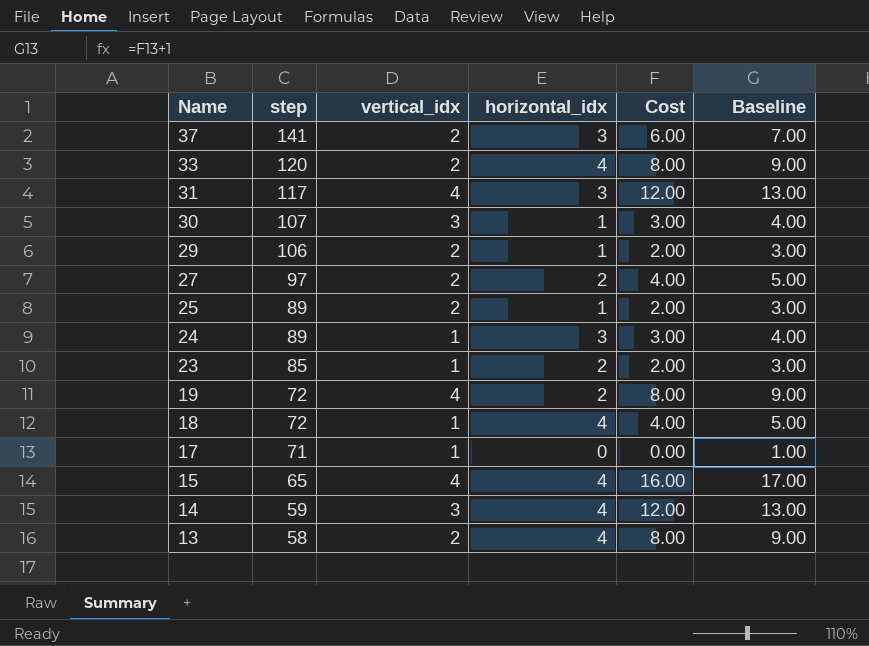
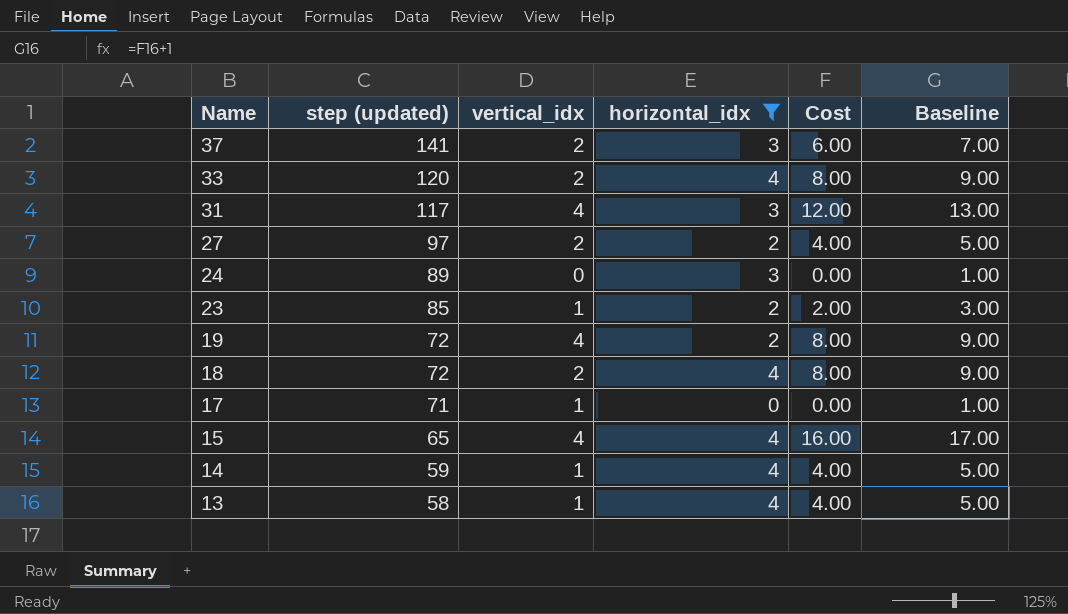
filter: none -> horizontal_idx != 1
column name: step -> step (updated)
24 | vertical_idx: 1 -> 0
24 | Cost: 3.00 -> 0.00
24 | Baseline: 4.00 -> 1.00
18 | vertical_idx: 1 -> 2
18 | Cost: 4.00 -> 8.00
18 | Baseline: 5.00 -> 9.00
14 | vertical_idx: 3 -> 1
14 | Cost: 12.00 -> 4.00
14 | Baseline: 13.00 -> 5.00
13 | vertical_idx: 2 -> 1
13 | Cost: 8.00 -> 4.00
13 | Baseline: 9.00 -> 5.00

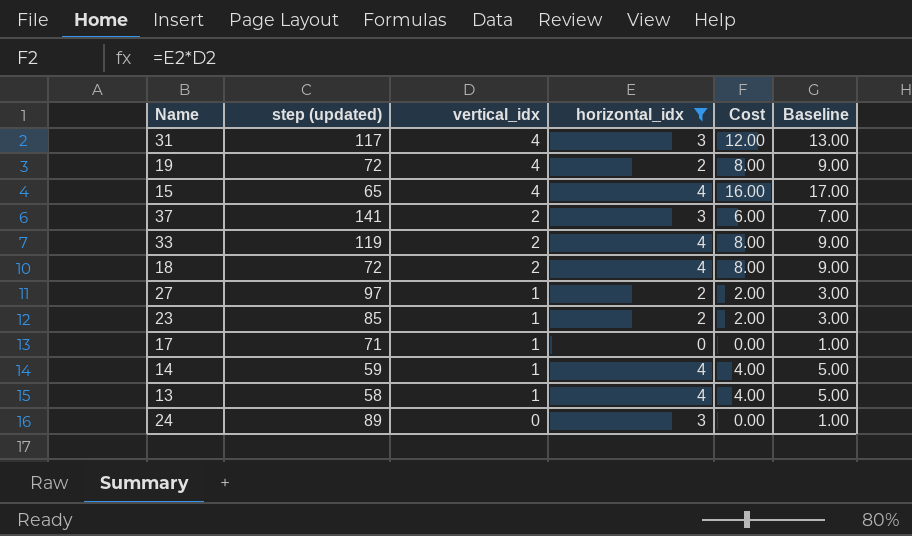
row order: Name descending -> vertical_idx descending
33 | step (updated): 120 -> 119
27 | vertical_idx: 2 -> 1
27 | Cost: 4.00 -> 2.00
27 | Baseline: 5.00 -> 3.00

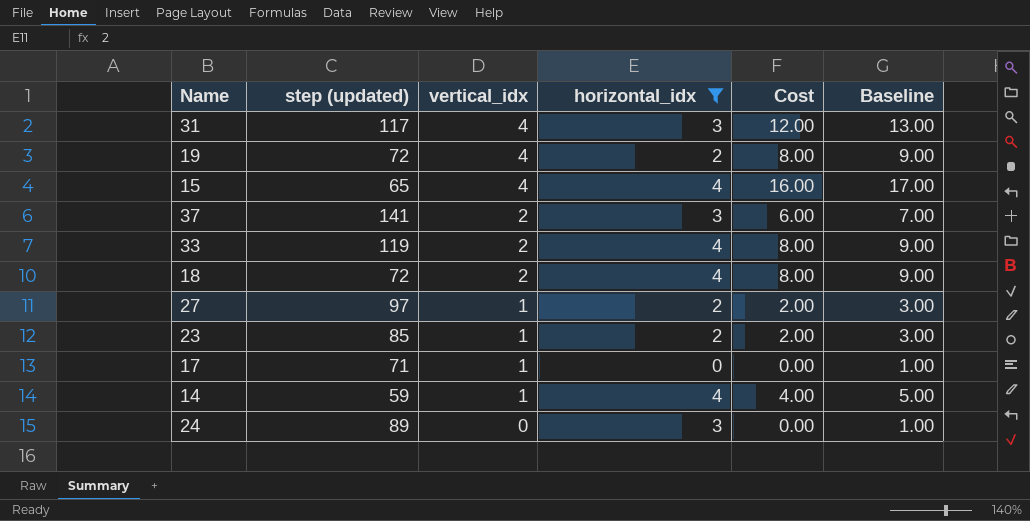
row 13: 58 | 1 | 4 | 4.00 | 5.00 -> none

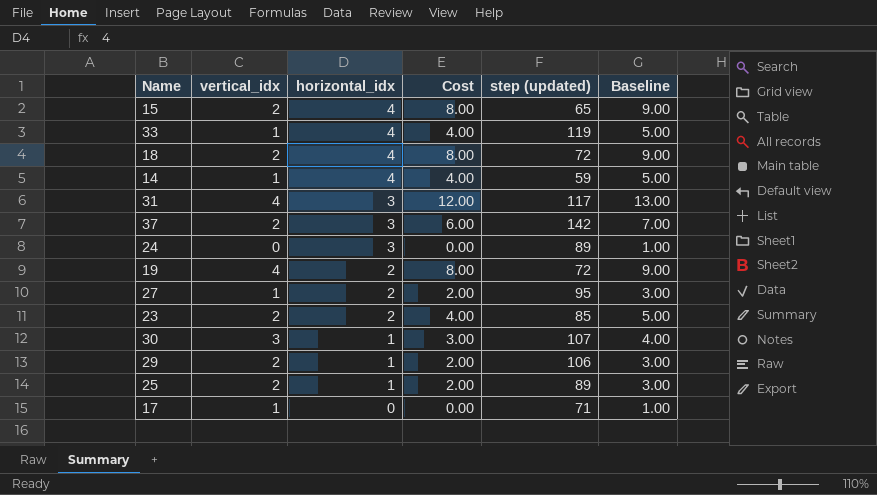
filter: horizontal_idx != 1 -> none
row order: vertical_idx descending -> horizontal_idx descending
column step (updated) | position: 2 -> 5
15 | vertical_idx: 4 -> 2
15 | Cost: 16.00 -> 8.00
15 | Baseline: 17.00 -> 9.00
33 | vertical_idx: 2 -> 1
33 | Cost: 8.00 -> 4.00
33 | Baseline: 9.00 -> 5.00
37 | step (updated): 141 -> 142
27 | step (updated): 97 -> 95
23 | vertical_idx: 1 -> 2
23 | Cost: 2.00 -> 4.00
23 | Baseline: 3.00 -> 5.00

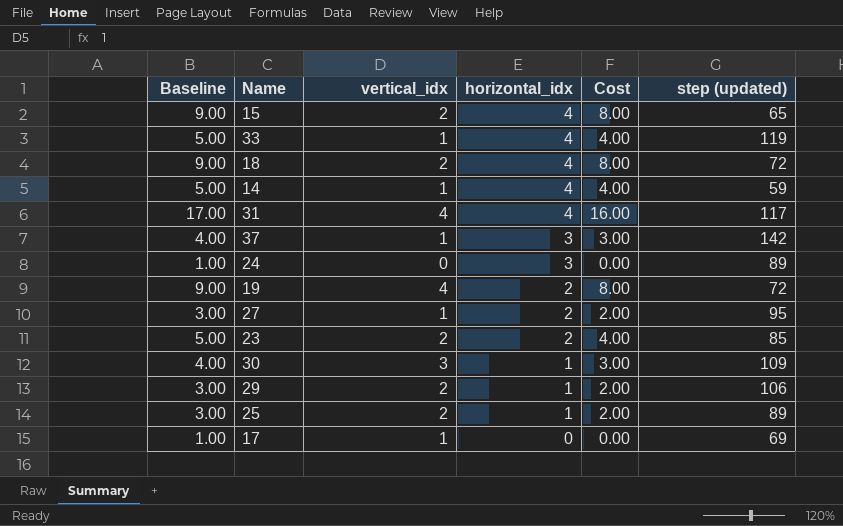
column Baseline | position: 6 -> 1
31 | Baseline: 13.00 -> 17.00
31 | horizontal_idx: 3 -> 4
31 | Cost: 12.00 -> 16.00
37 | Baseline: 7.00 -> 4.00
37 | vertical_idx: 2 -> 1
37 | Cost: 6.00 -> 3.00
30 | step (updated): 107 -> 109
17 | step (updated): 71 -> 69

